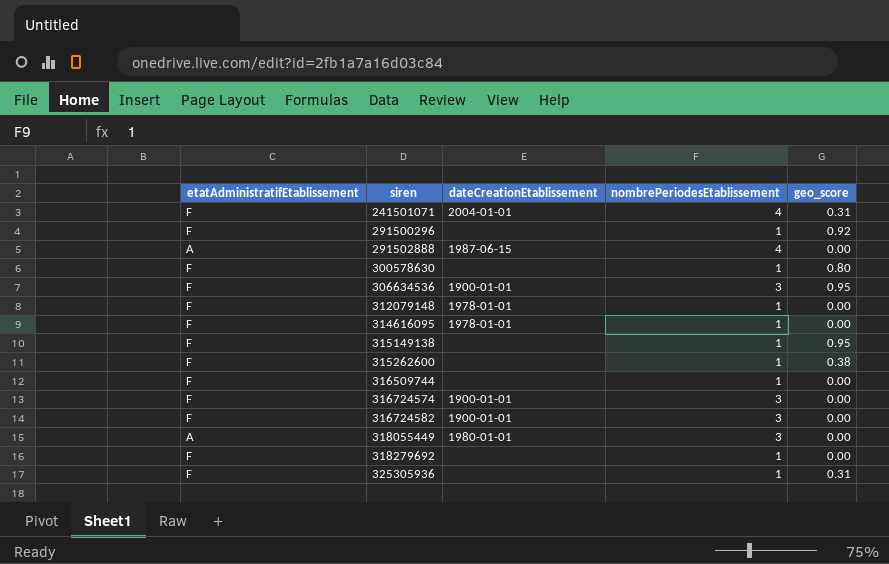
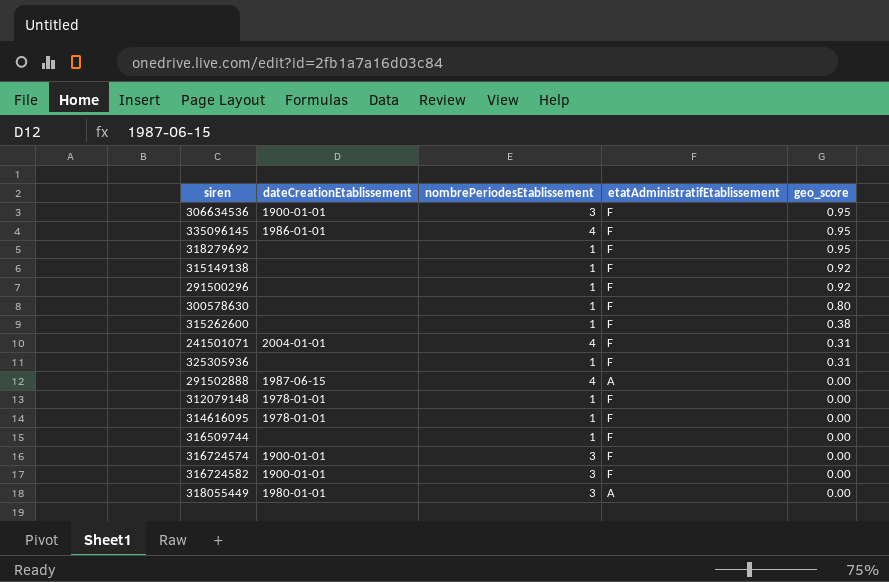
row order: siren ascending -> geo_score descending
column etatAdministratifEtablissement | position: 1 -> 4
row 335096145: none -> 1986-01-01 | 4 | F | 0.95
318279692 | geo_score: 0.00 -> 0.95
315149138 | geo_score: 0.95 -> 0.92

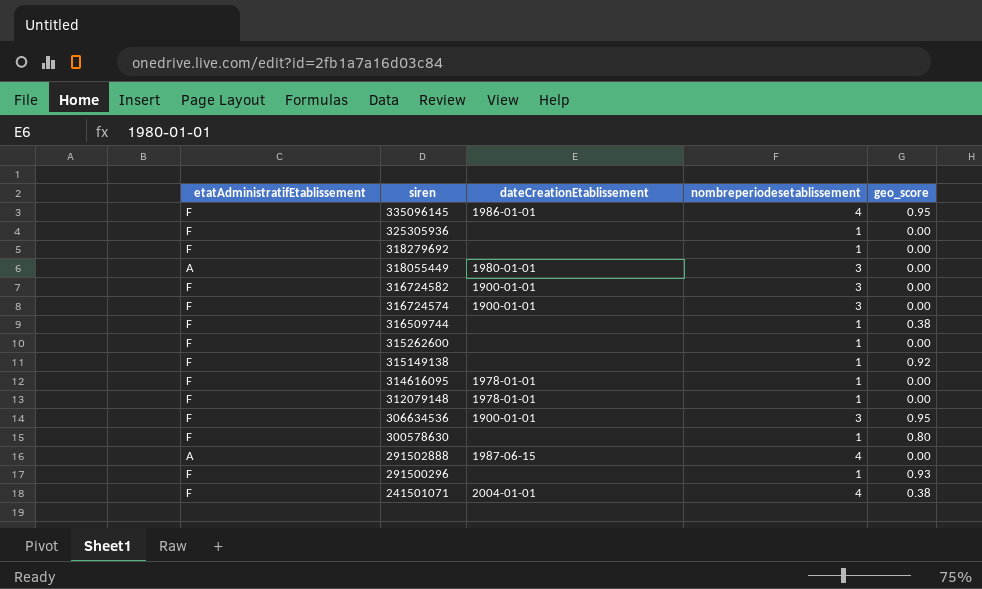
row order: geo_score descending -> siren descending
column etatAdministratifEtablissement | position: 4 -> 1
column name: nombrePeriodesEtablissement -> nombreperiodesetablissement
325305936 | geo_score: 0.31 -> 0.00
318279692 | geo_score: 0.95 -> 0.00
316509744 | geo_score: 0.00 -> 0.38
315262600 | geo_score: 0.38 -> 0.00
291500296 | geo_score: 0.92 -> 0.93
241501071 | geo_score: 0.31 -> 0.38

